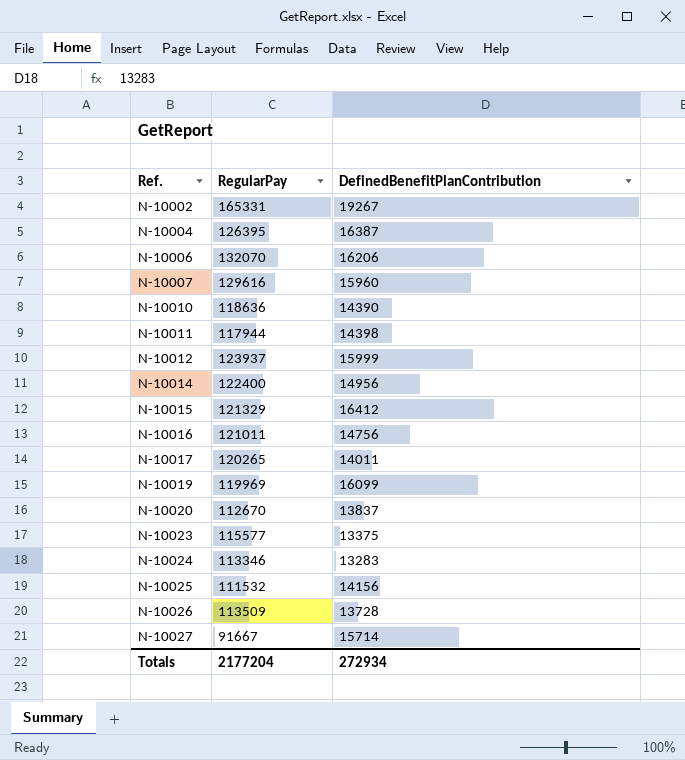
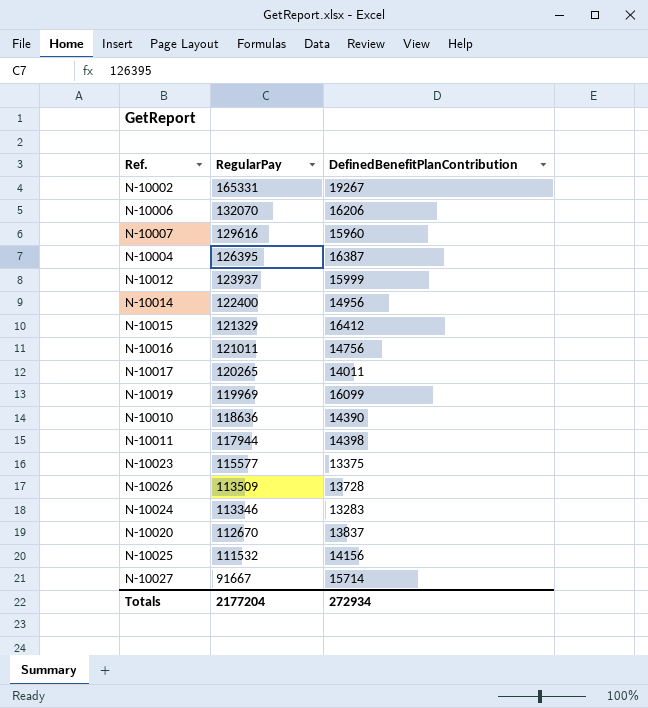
row order: Ref. ascending -> RegularPay descending

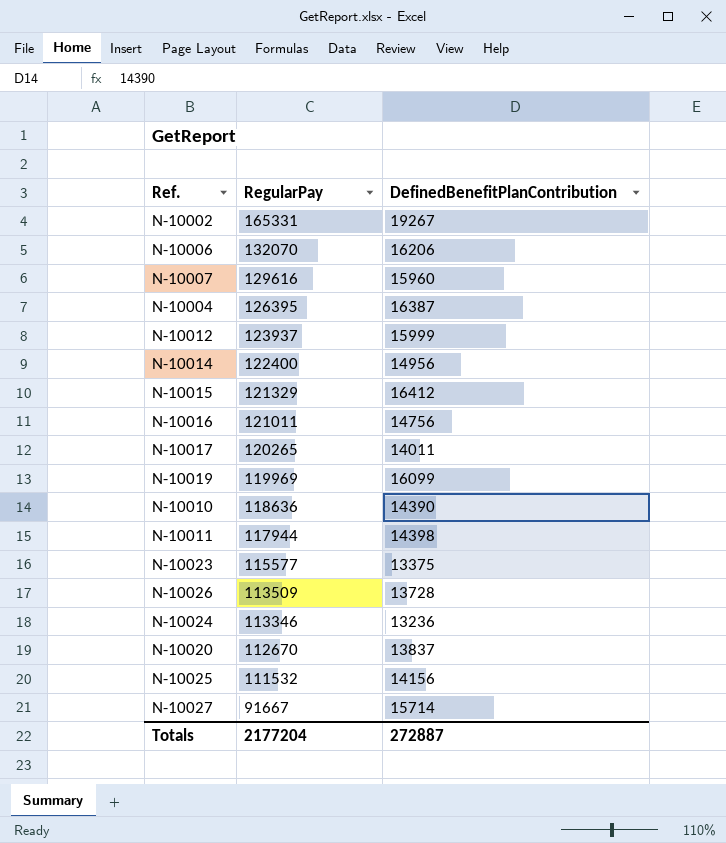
N-10024 | DefinedBenefitPlanContribution: 13283 -> 13236
Totals | DefinedBenefitPlanContribution: 272934 -> 272887

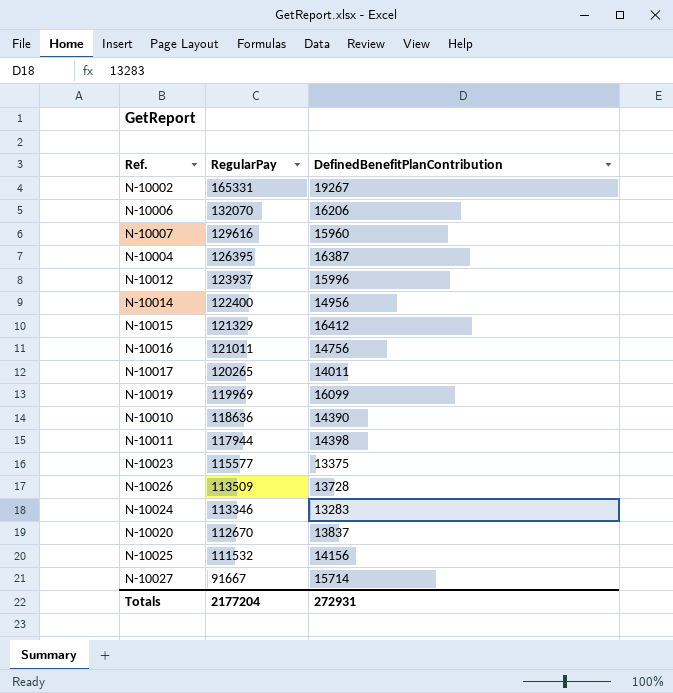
N-10012 | DefinedBenefitPlanContribution: 15999 -> 15996
N-10024 | DefinedBenefitPlanContribution: 13236 -> 13283
Totals | DefinedBenefitPlanContribution: 272887 -> 272931

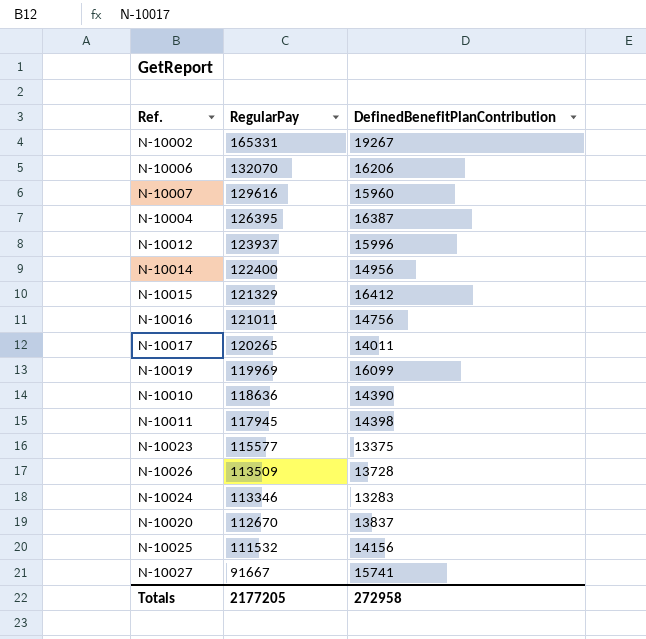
N-10011 | RegularPay: 117944 -> 117945
N-10027 | DefinedBenefitPlanContribution: 15714 -> 15741
Totals | RegularPay: 2177204 -> 2177205
Totals | DefinedBenefitPlanContribution: 272931 -> 272958

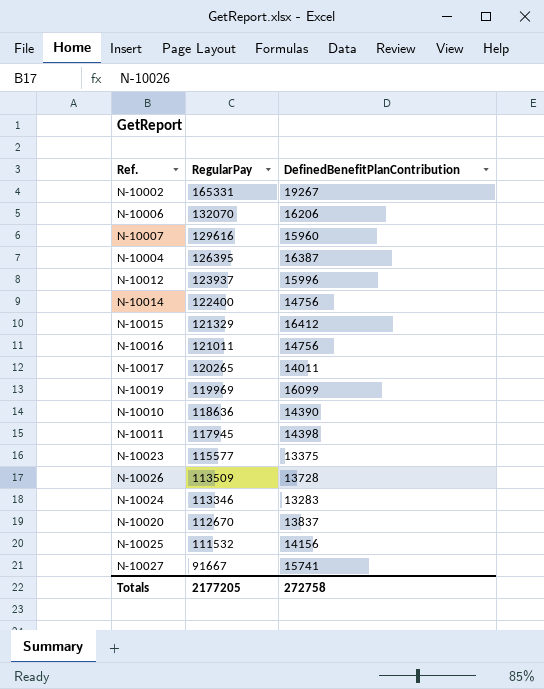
N-10014 | DefinedBenefitPlanContribution: 14956 -> 14756
Totals | DefinedBenefitPlanContribution: 272958 -> 272758

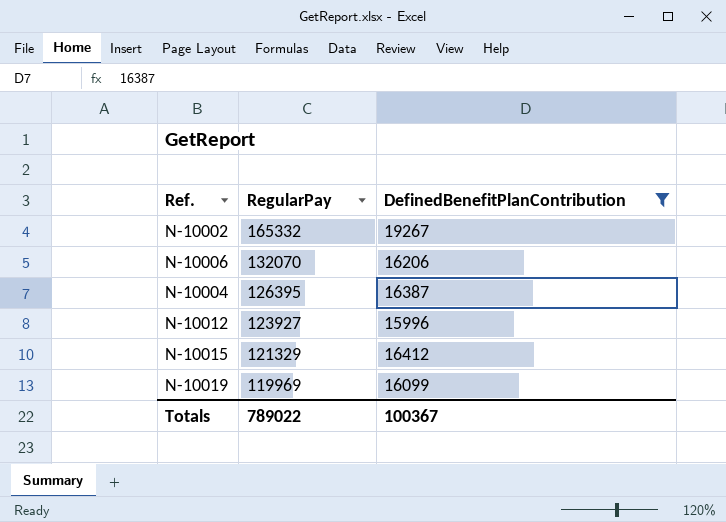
filter: none -> DefinedBenefitPlanContribution >= 15996
N-10002 | RegularPay: 165331 -> 165332
N-10012 | RegularPay: 123937 -> 123927
Totals | RegularPay: 2177205 -> 789022
Totals | DefinedBenefitPlanContribution: 272758 -> 100367

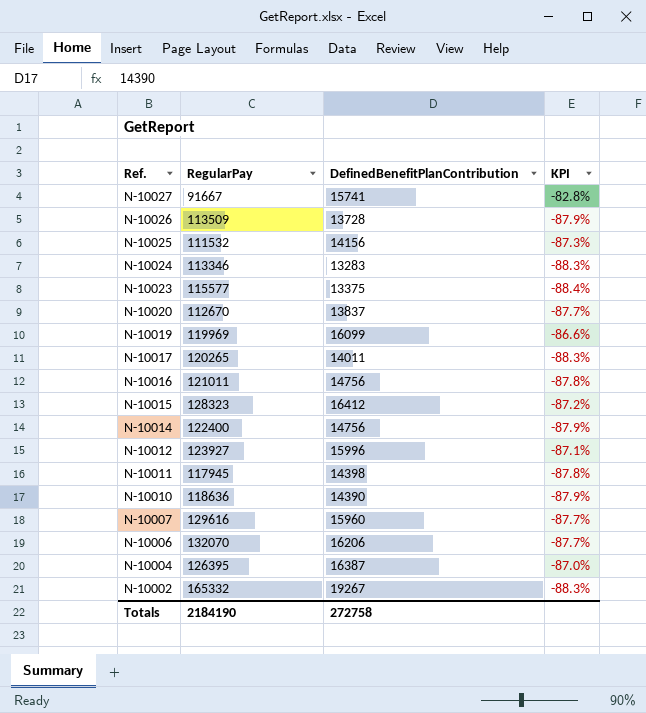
filter: DefinedBenefitPlanContribution >= 15996 -> none
row order: RegularPay descending -> Ref. descending
column KPI | formula: none -> ([DefinedBenefitPlanContribution] - [RegularPay]) / [RegularPay]
N-10015 | RegularPay: 121329 -> 128323
Totals | RegularPay: 789022 -> 2184190
Totals | DefinedBenefitPlanContribution: 100367 -> 272758

